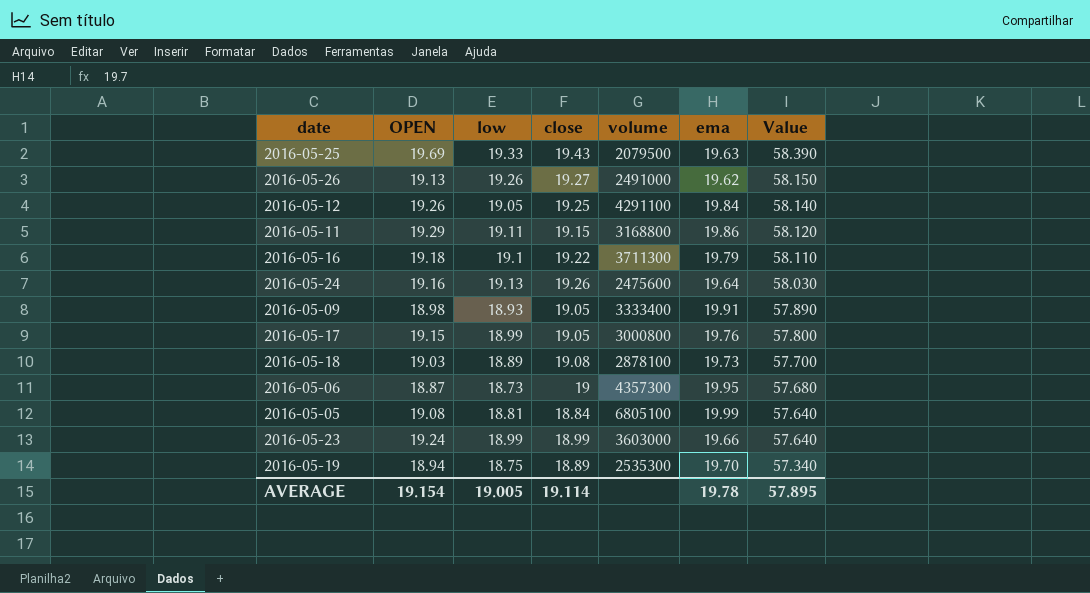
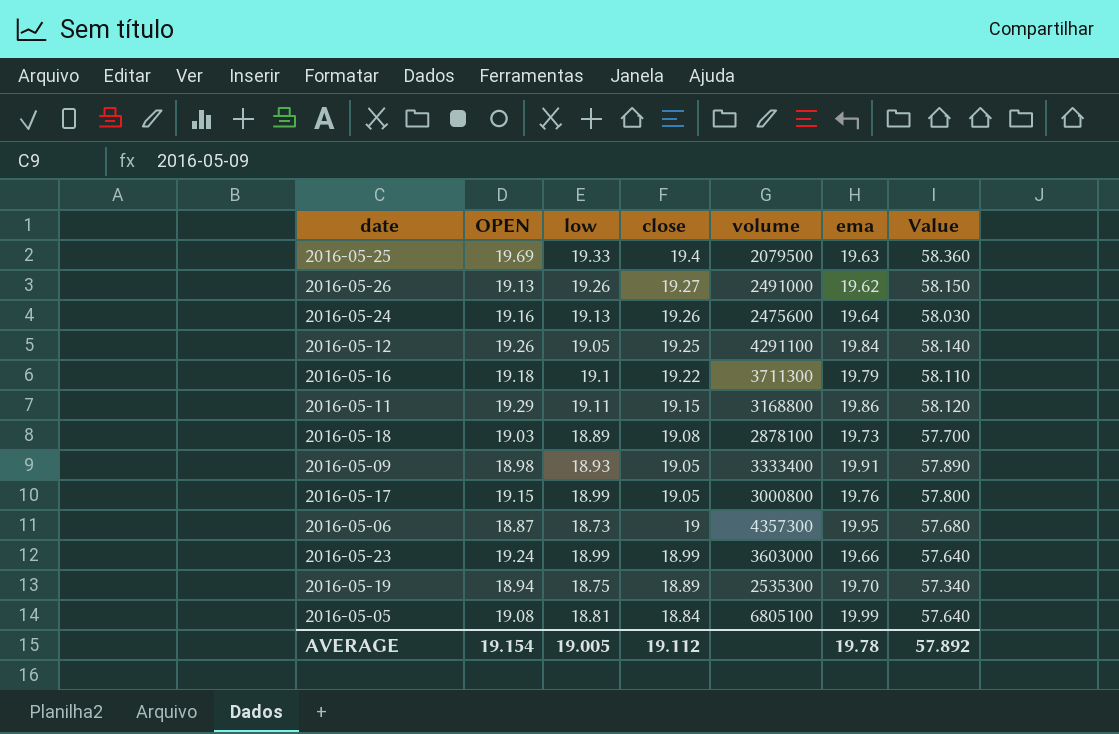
row order: Value descending -> close descending
2016-05-25 | close: 19.43 -> 19.4
2016-05-25 | Value: 58.390 -> 58.360
AVERAGE | close: 19.114 -> 19.112
AVERAGE | Value: 57.895 -> 57.892

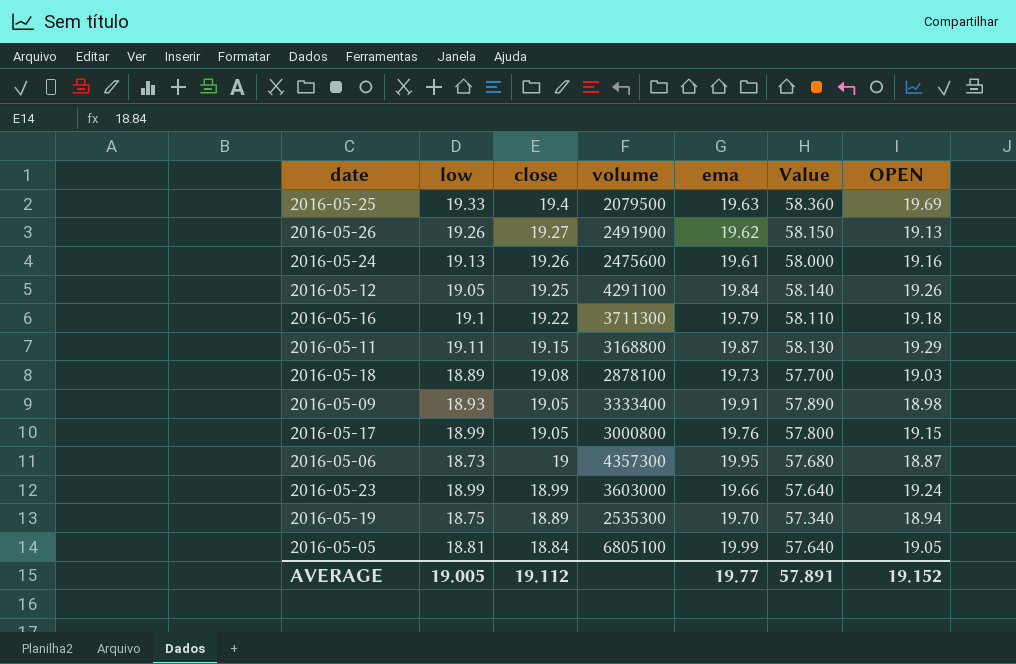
column OPEN | position: 2 -> 7
2016-05-26 | volume: 2491000 -> 2491900
2016-05-24 | ema: 19.64 -> 19.61
2016-05-24 | Value: 58.030 -> 58.000
2016-05-11 | ema: 19.86 -> 19.87
2016-05-11 | Value: 58.120 -> 58.130
2016-05-05 | OPEN: 19.08 -> 19.05
AVERAGE | ema: 19.78 -> 19.77
AVERAGE | Value: 57.892 -> 57.891
AVERAGE | OPEN: 19.154 -> 19.152

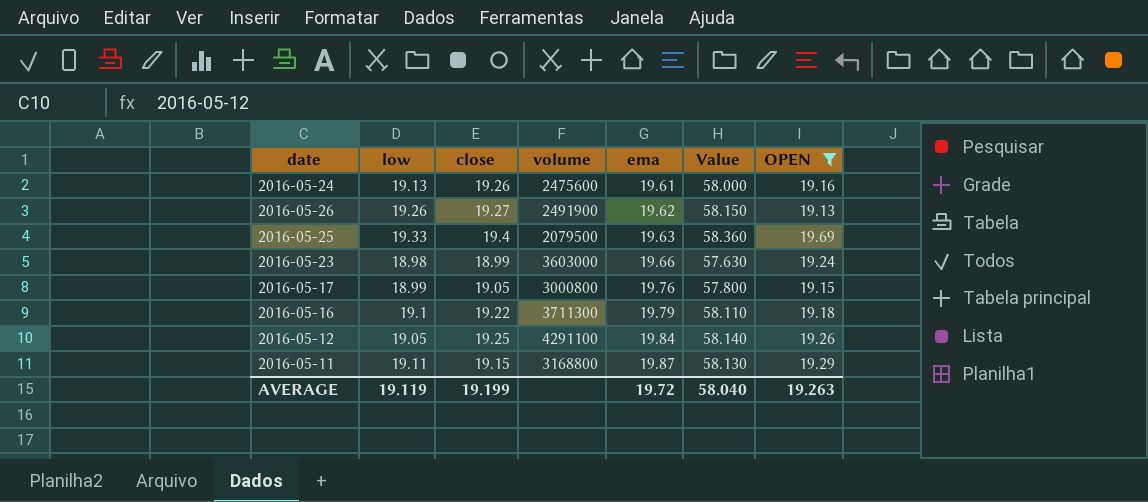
filter: none -> OPEN >= 19.13
row order: close descending -> ema ascending
2016-05-23 | low: 18.99 -> 18.98
2016-05-23 | Value: 57.640 -> 57.630
AVERAGE | low: 19.005 -> 19.119
AVERAGE | close: 19.112 -> 19.199
AVERAGE | ema: 19.77 -> 19.72
AVERAGE | Value: 57.891 -> 58.040
AVERAGE | OPEN: 19.152 -> 19.263

